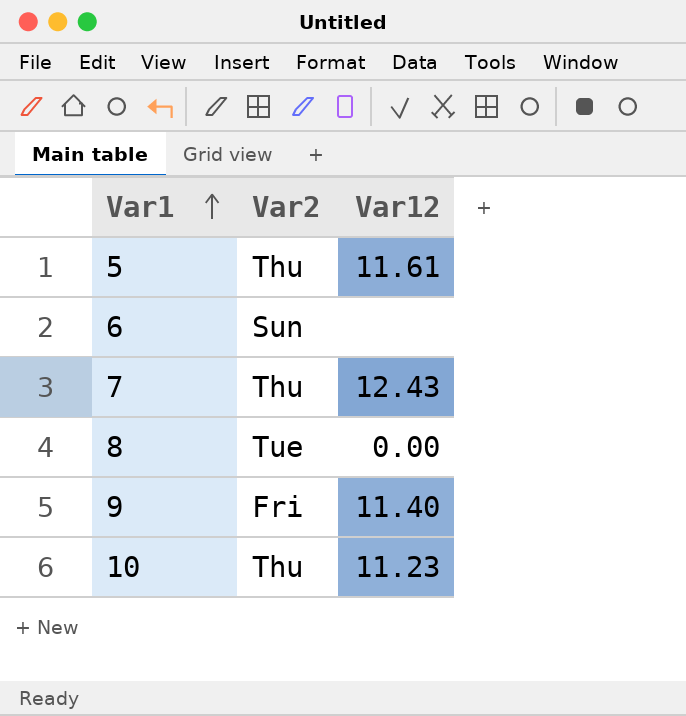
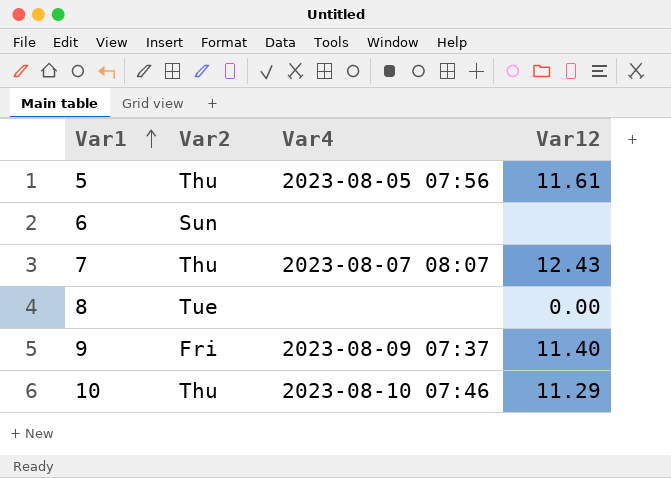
column Var4 | position: none -> 3
10 | Var12: 11.23 -> 11.29

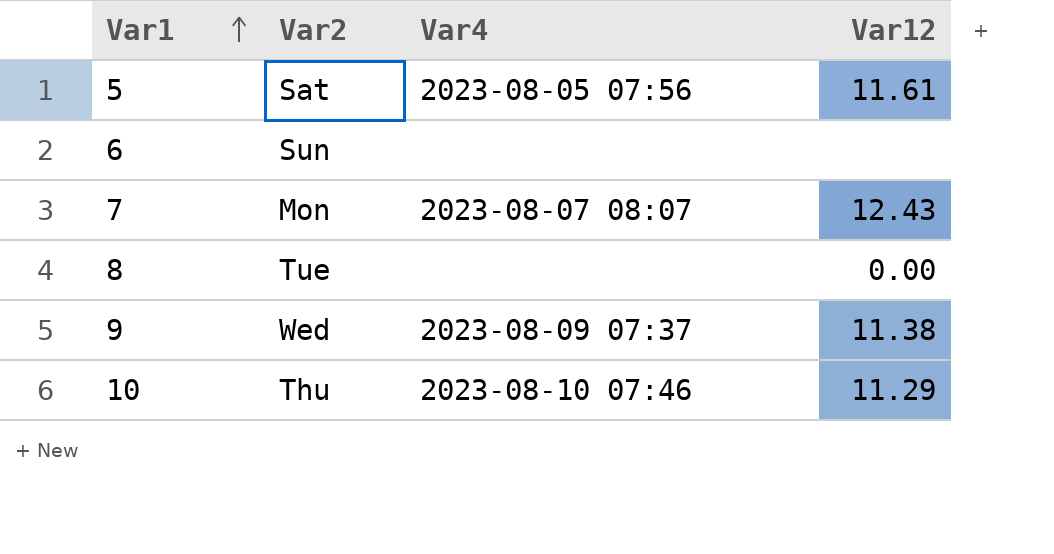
5 | Var2: Thu -> Sat
7 | Var2: Thu -> Mon
9 | Var2: Fri -> Wed
9 | Var12: 11.40 -> 11.38

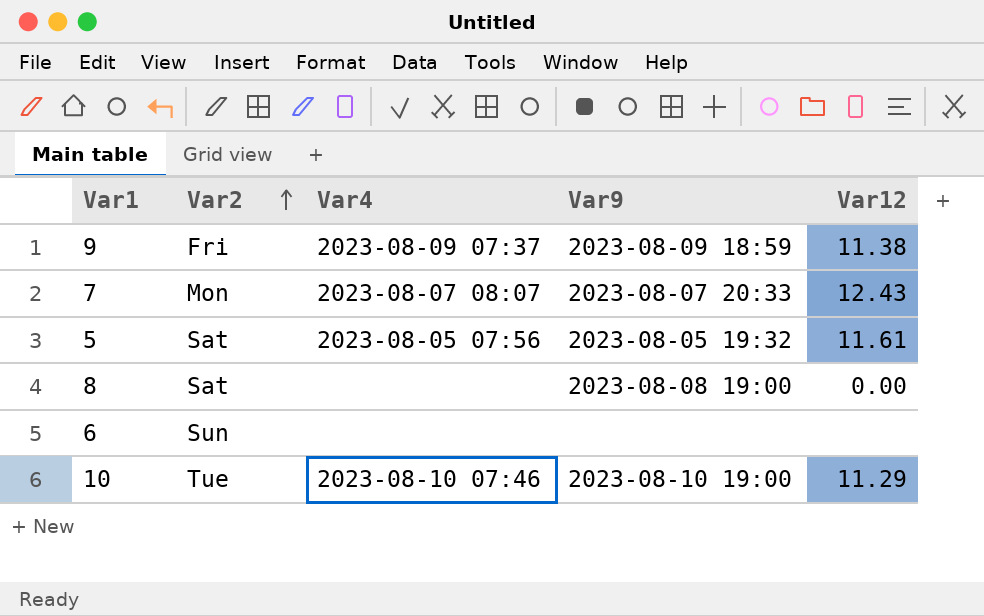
row order: Var1 ascending -> Var2 ascending
column Var9 | position: none -> 4
9 | Var2: Wed -> Fri
8 | Var2: Tue -> Sat
10 | Var2: Thu -> Tue

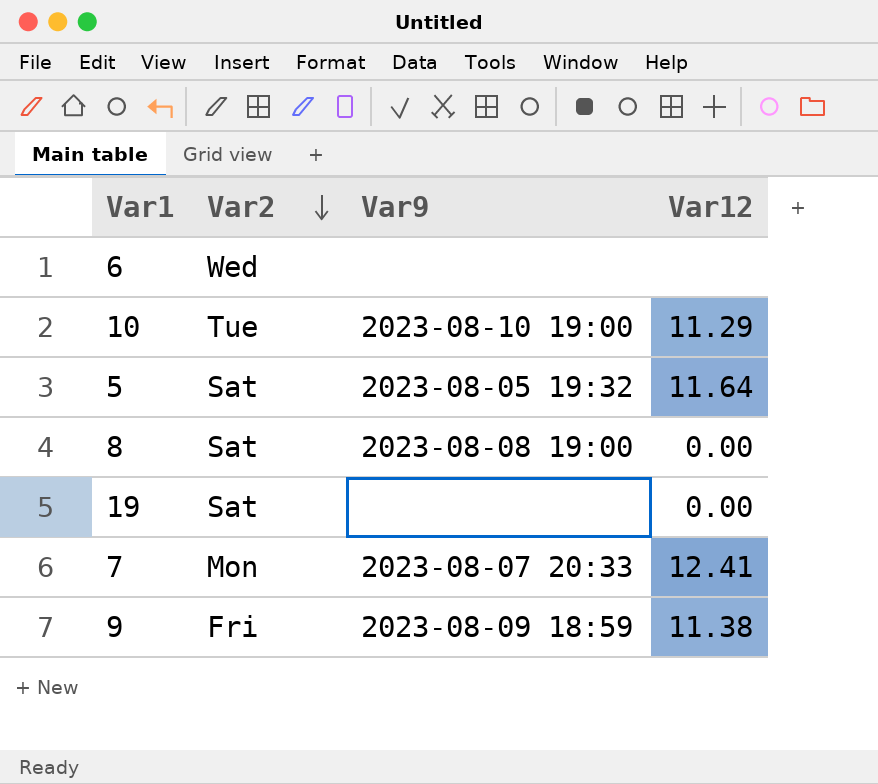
row order: Var2 ascending -> Var2 descending
column Var4 | position: 3 -> none
6 | Var2: Sun -> Wed
5 | Var12: 11.61 -> 11.64
row 19: none -> Sat | none | 0.00
7 | Var12: 12.43 -> 12.41

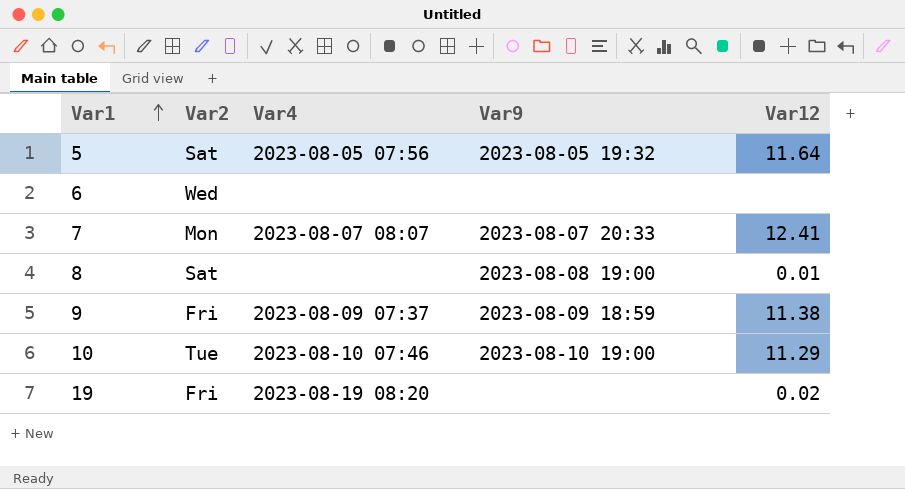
row order: Var2 descending -> Var1 ascending
column Var4 | position: none -> 3
8 | Var12: 0.00 -> 0.01
19 | Var2: Sat -> Fri
19 | Var12: 0.00 -> 0.02

